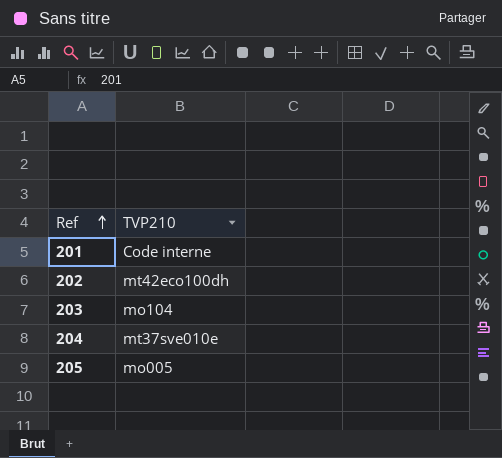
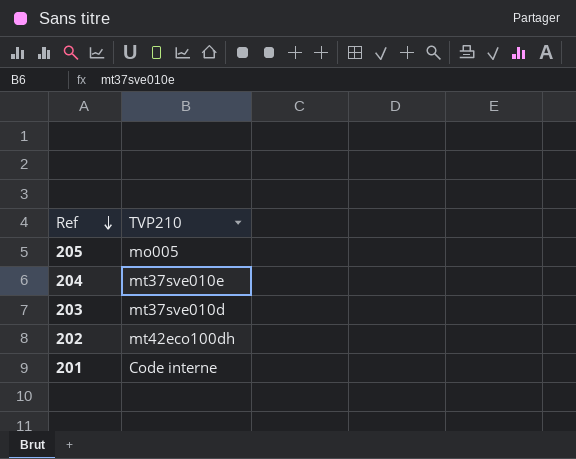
row order: Ref ascending -> Ref descending
203 | TVP210: mo104 -> mt37sve010d

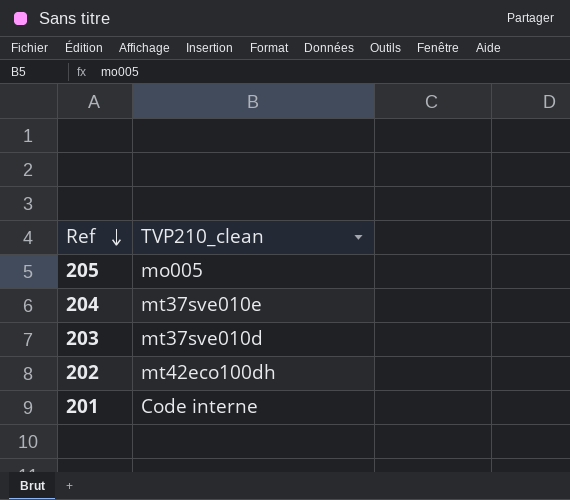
column name: TVP210 -> TVP210_clean

